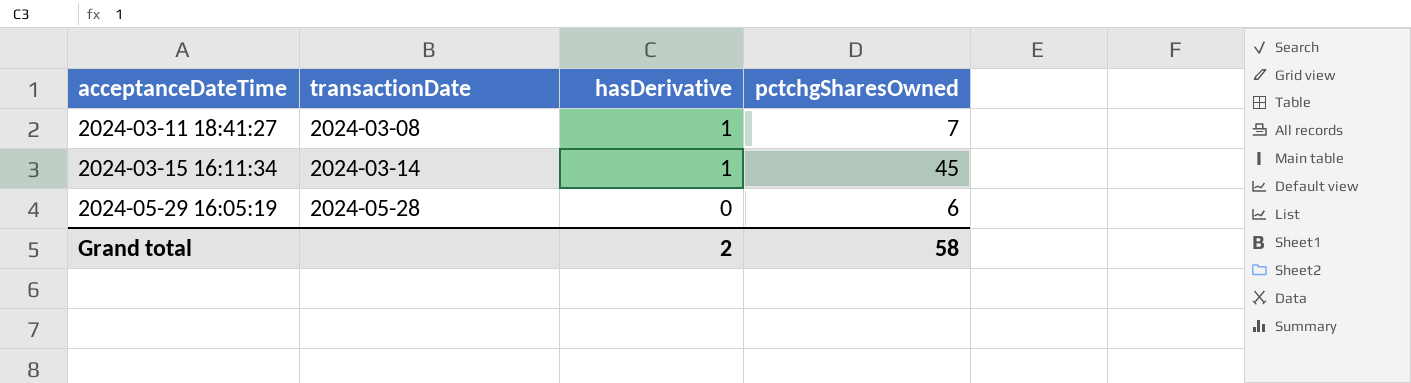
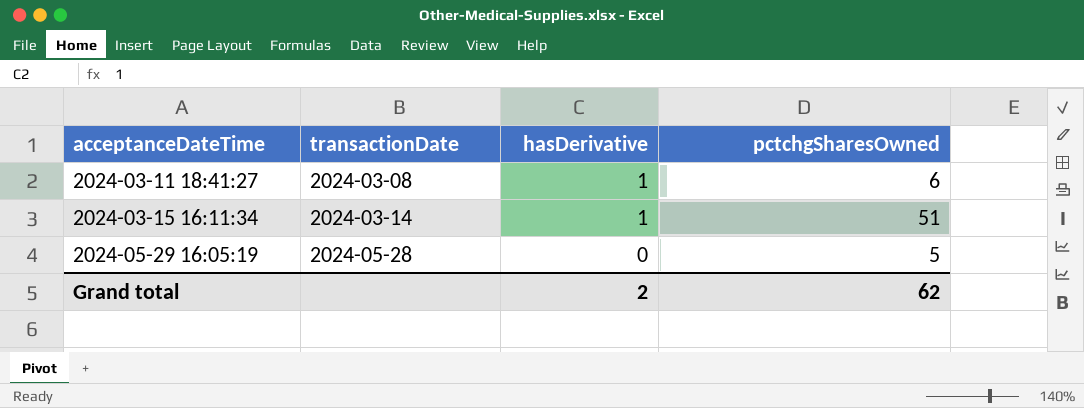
2024-03-11 18:41:27 | pctchgSharesOwned: 7 -> 6
2024-03-15 16:11:34 | pctchgSharesOwned: 45 -> 51
2024-05-29 16:05:19 | pctchgSharesOwned: 6 -> 5
Grand total | pctchgSharesOwned: 58 -> 62

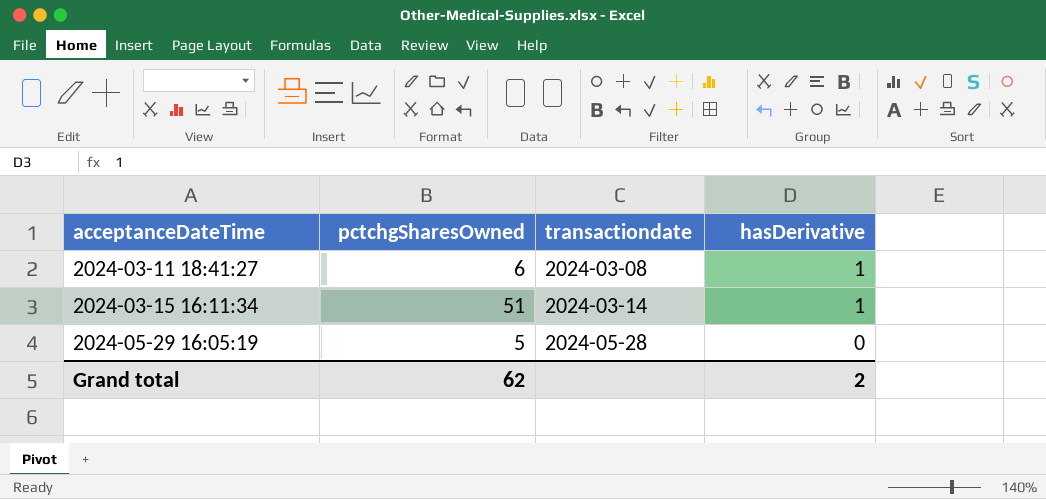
column pctchgSharesOwned | position: 4 -> 2
column name: transactionDate -> transactiondate

